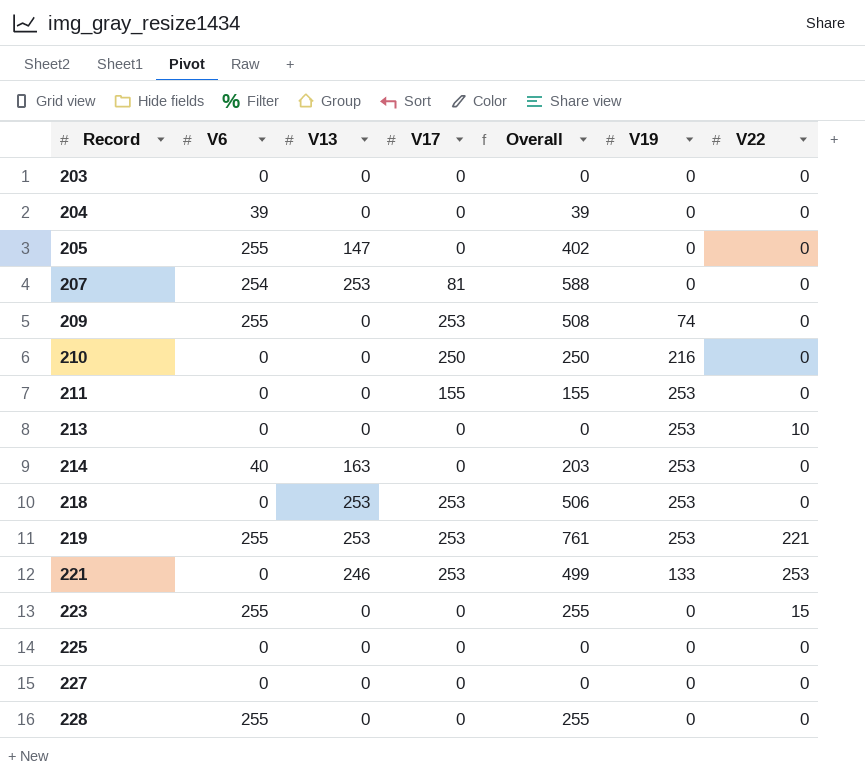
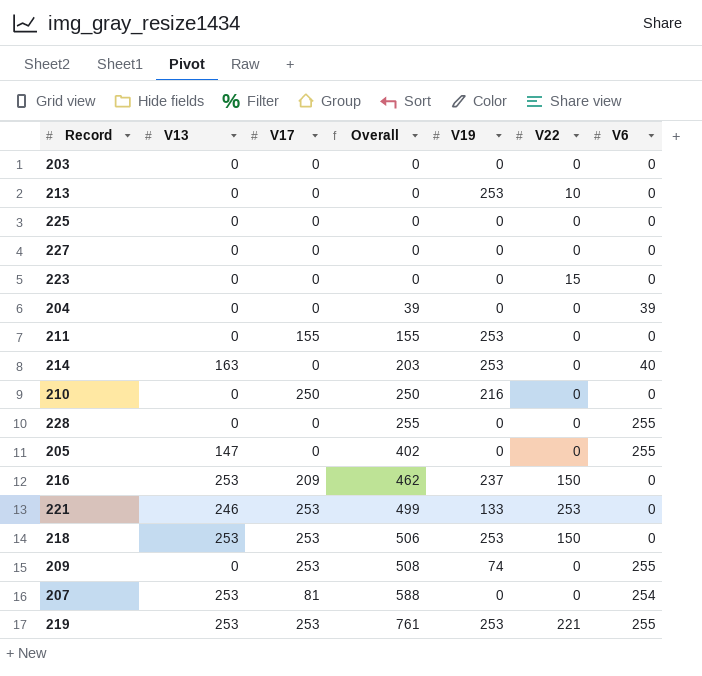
row order: Record ascending -> Overall ascending
column V6 | position: 2 -> 7
223 | Overall: 255 -> 0
223 | V6: 255 -> 0
row 216: none -> 253 | 209 | 462 | 237 | 150 | 0
218 | V22: 0 -> 150

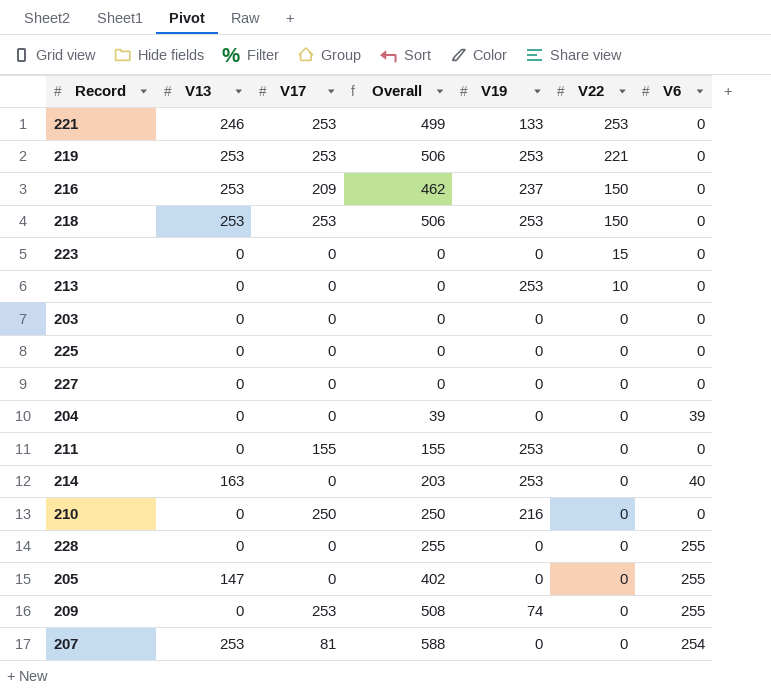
row order: Overall ascending -> V22 descending
219 | Overall: 761 -> 506
219 | V6: 255 -> 0

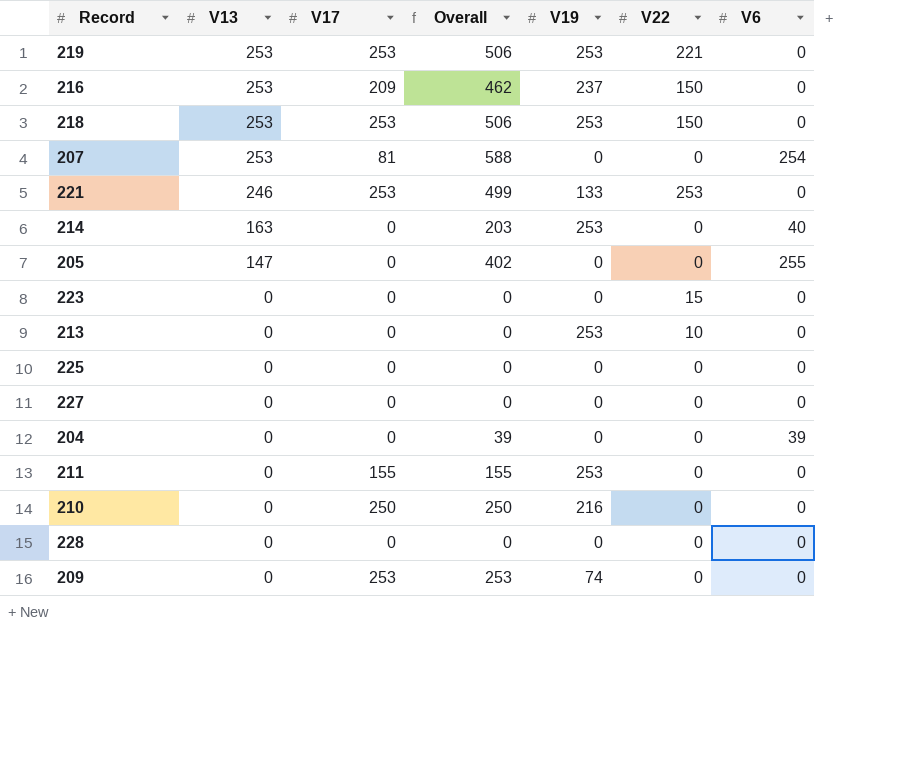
row order: V22 descending -> V13 descending
row 203: 0 | 0 | 0 | 0 | 0 | 0 -> none
228 | Overall: 255 -> 0
228 | V6: 255 -> 0
209 | Overall: 508 -> 253
209 | V6: 255 -> 0

